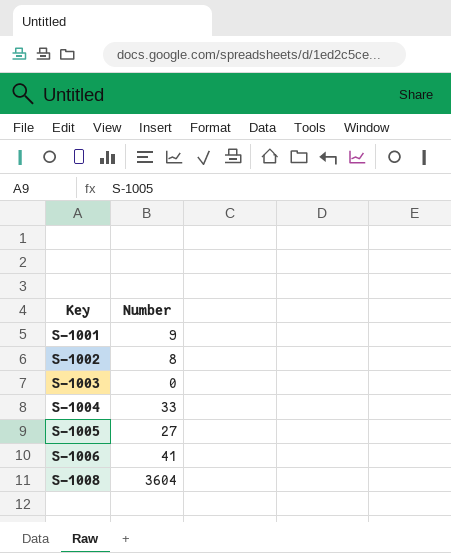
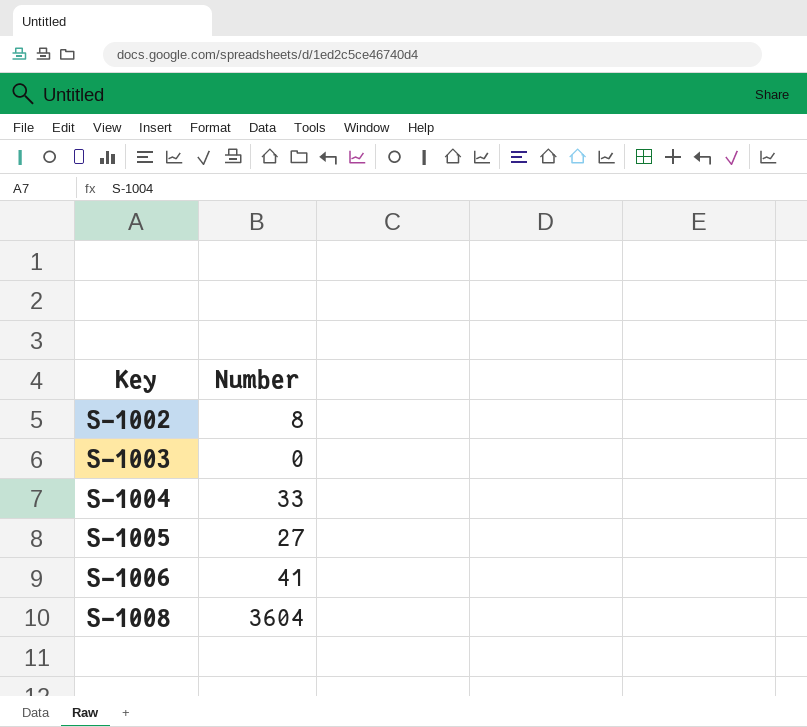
row S-1001: 9 -> none

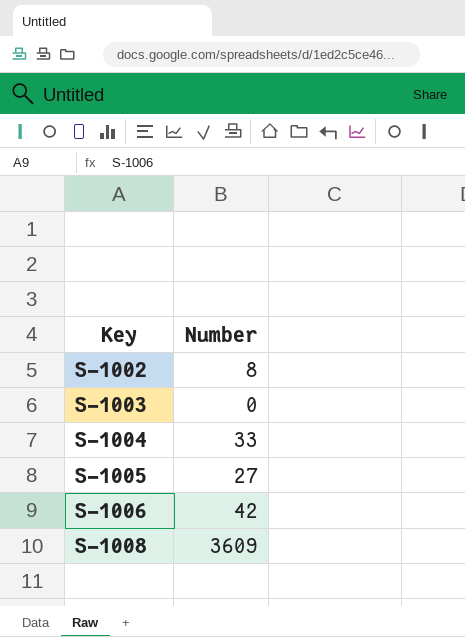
S-1006 | Number: 41 -> 42
S-1008 | Number: 3604 -> 3609

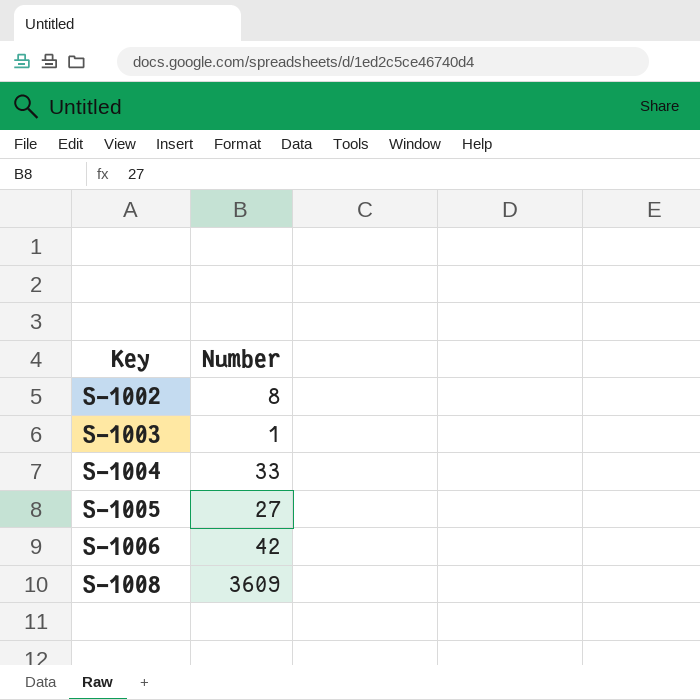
S-1003 | Number: 0 -> 1

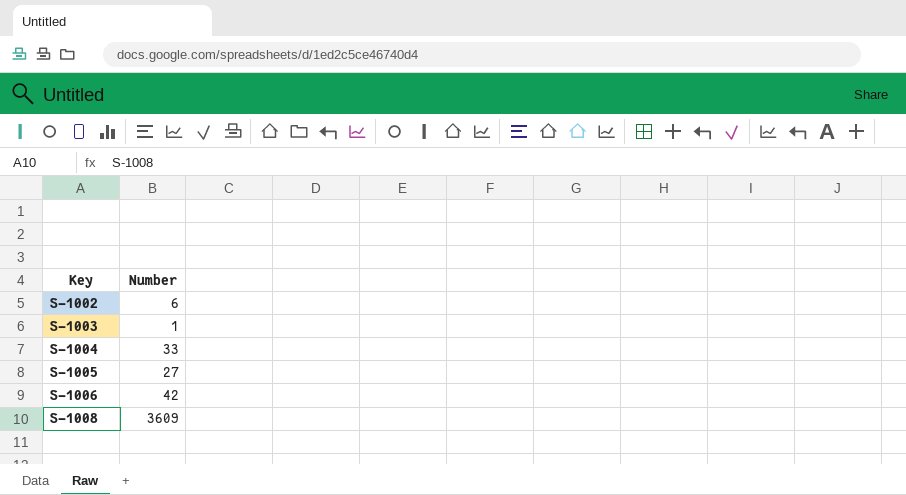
S-1002 | Number: 8 -> 6

